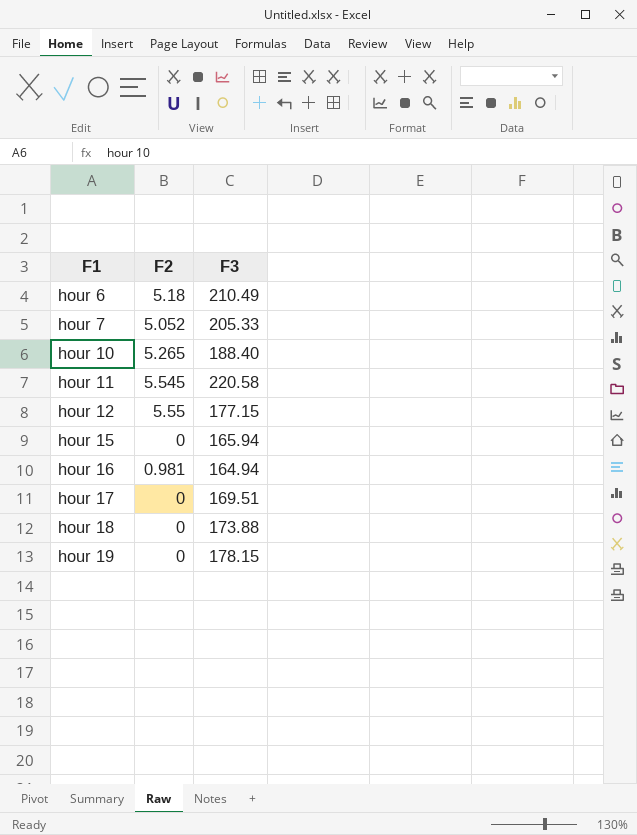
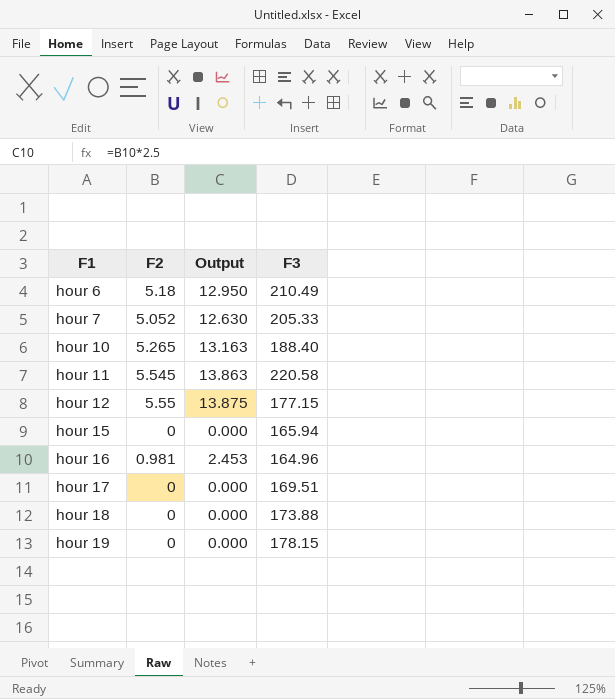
column Output | formula: none -> [F2] * 2.5
hour 16 | F3: 164.94 -> 164.96

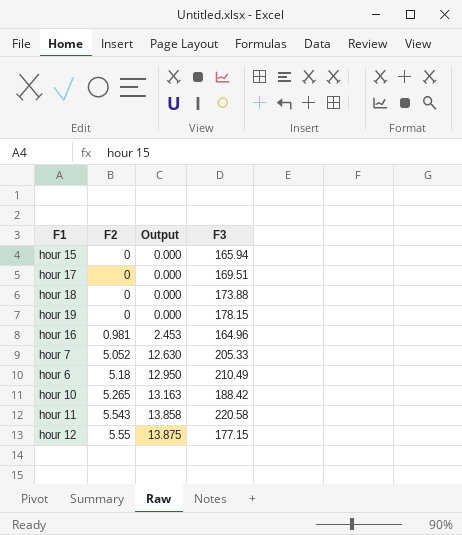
row order: F1 ascending -> F2 ascending
hour 10 | F3: 188.40 -> 188.42
hour 11 | F2: 5.545 -> 5.543
hour 11 | Output: 13.863 -> 13.858

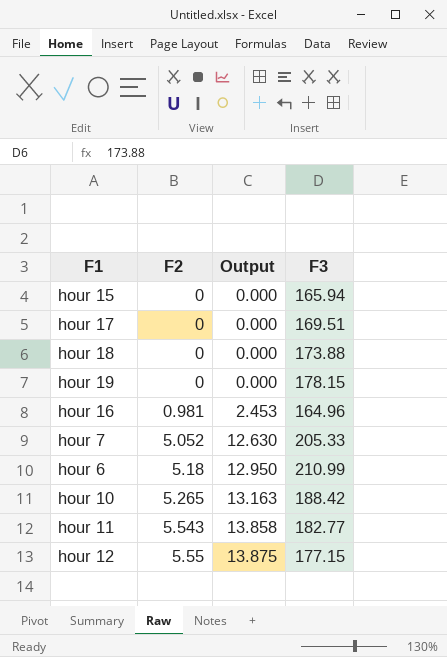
hour 6 | F3: 210.49 -> 210.99
hour 11 | F3: 220.58 -> 182.77

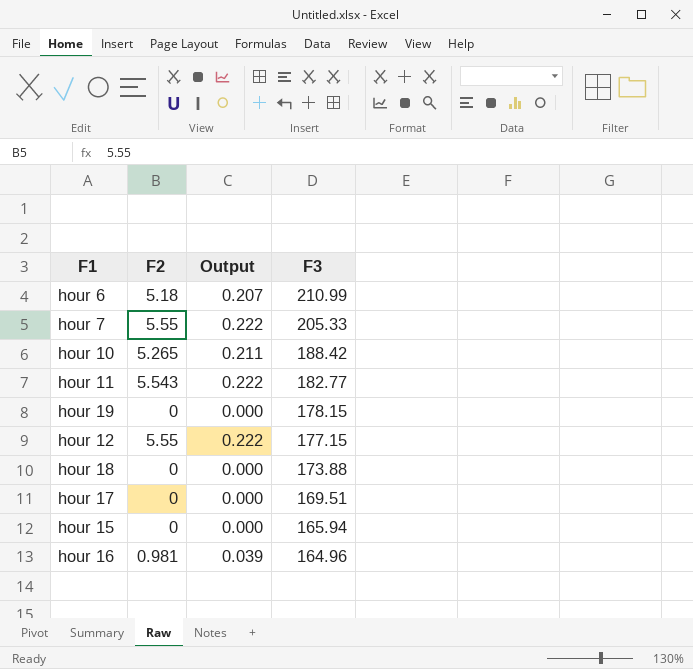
row order: F2 ascending -> F3 descending
column Output | formula: [F2] * 2.5 -> [F2] * 0.04
hour 7 | F2: 5.052 -> 5.55

